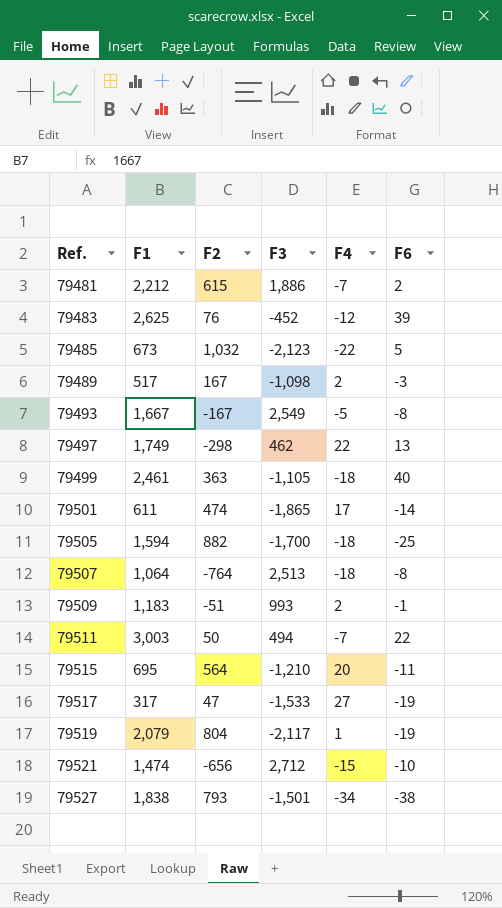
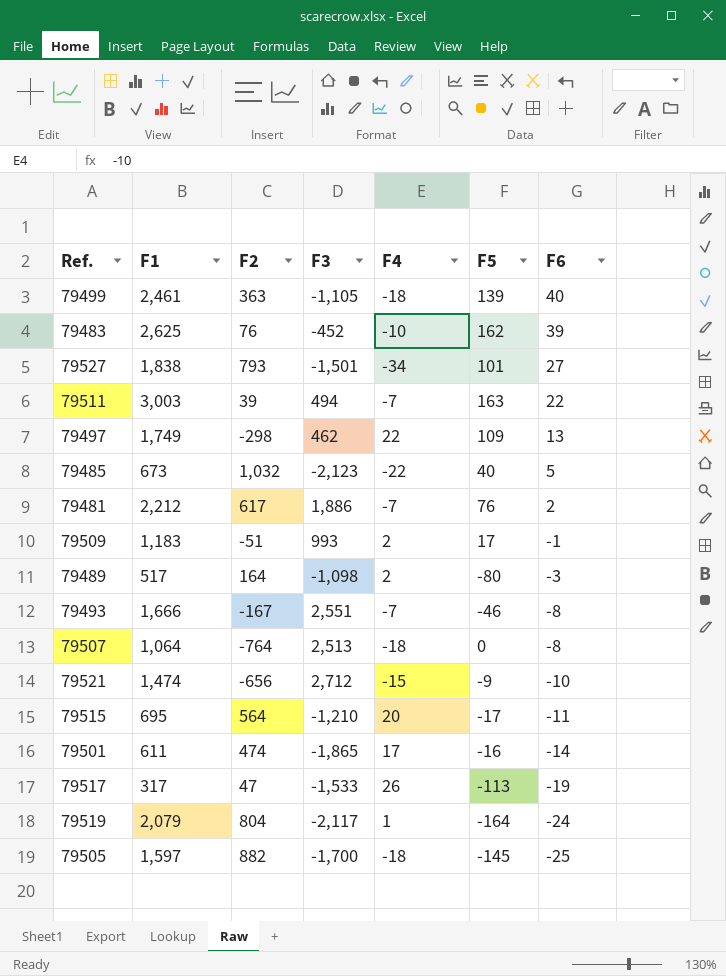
row order: Ref. ascending -> F6 descending
column F5 | position: none -> 6
79483 | F4: -12 -> -10
79527 | F6: -38 -> 27
79511 | F2: 50 -> 39
79481 | F2: 615 -> 617
79489 | F2: 167 -> 164
79493 | F1: 1,667 -> 1,666
79493 | F3: 2,549 -> 2,551
79493 | F4: -5 -> -7
79517 | F4: 27 -> 26
79519 | F6: -19 -> -24
79505 | F1: 1,594 -> 1,597

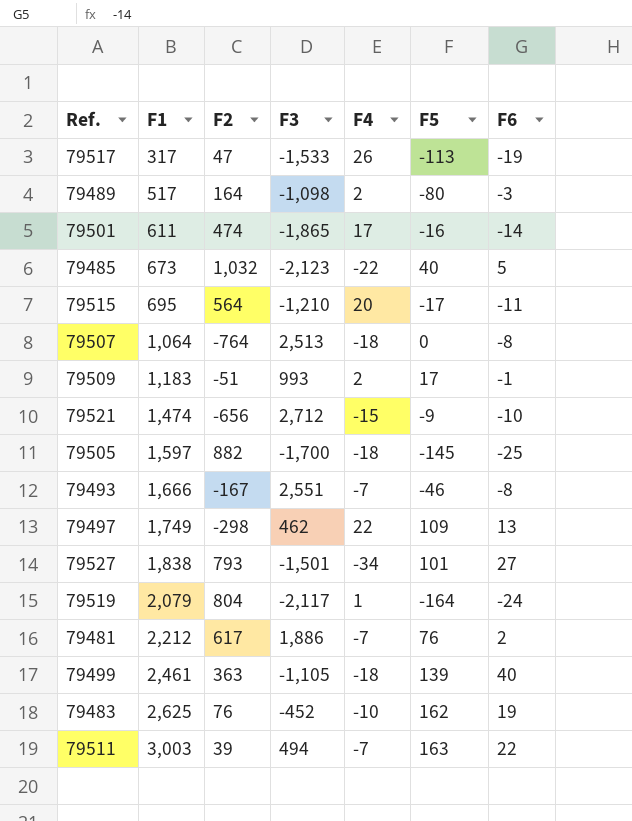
row order: F6 descending -> F1 ascending
79483 | F6: 39 -> 19

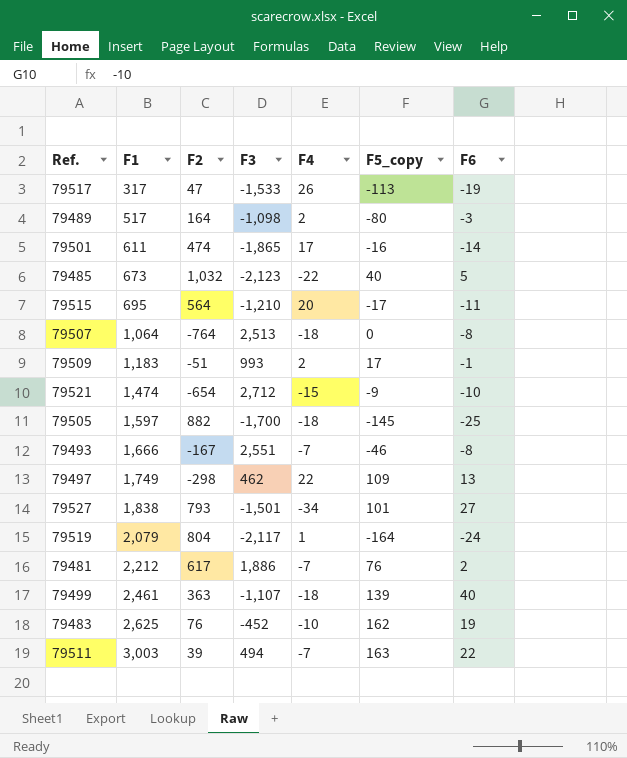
column name: F5 -> F5_copy
79521 | F2: -656 -> -654
79499 | F3: -1,105 -> -1,107

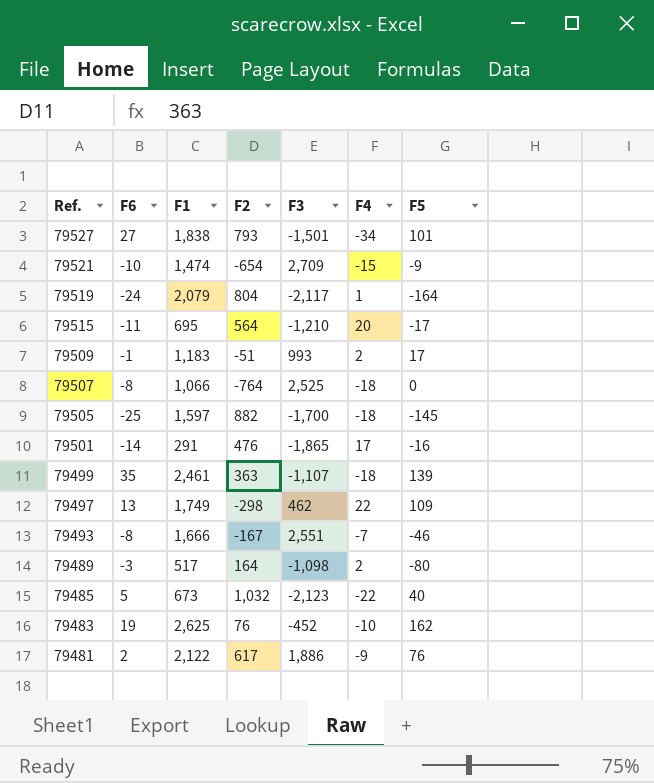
row order: F1 ascending -> Ref. descending
column F6 | position: 7 -> 2
column name: F5_copy -> F5
row 79517: 317 | 47 | -1,533 | 26 | -113 | -19 -> none
row 79511: 3,003 | 39 | 494 | -7 | 163 | 22 -> none
79521 | F3: 2,712 -> 2,709
79507 | F1: 1,064 -> 1,066
79507 | F3: 2,513 -> 2,525
79501 | F1: 611 -> 291
79501 | F2: 474 -> 476
79499 | F6: 40 -> 35
79481 | F1: 2,212 -> 2,122
79481 | F4: -7 -> -9

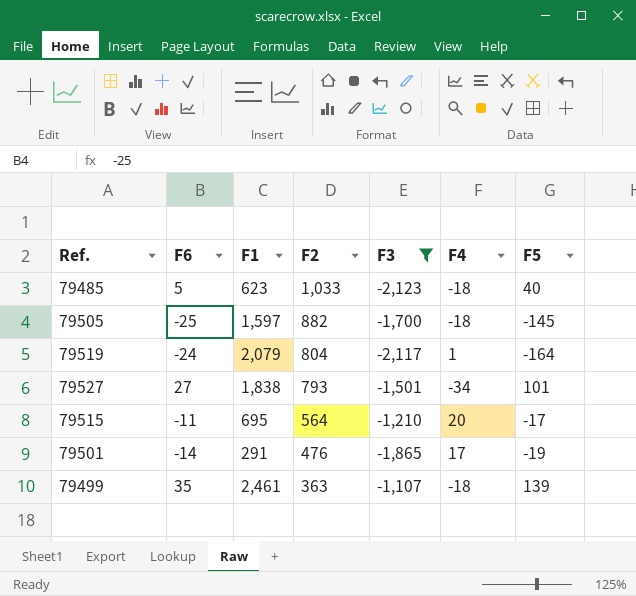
filter: none -> F3 <= -1,107
row order: Ref. descending -> F2 descending
79485 | F1: 673 -> 623
79485 | F2: 1,032 -> 1,033
79485 | F4: -22 -> -18
79501 | F5: -16 -> -19

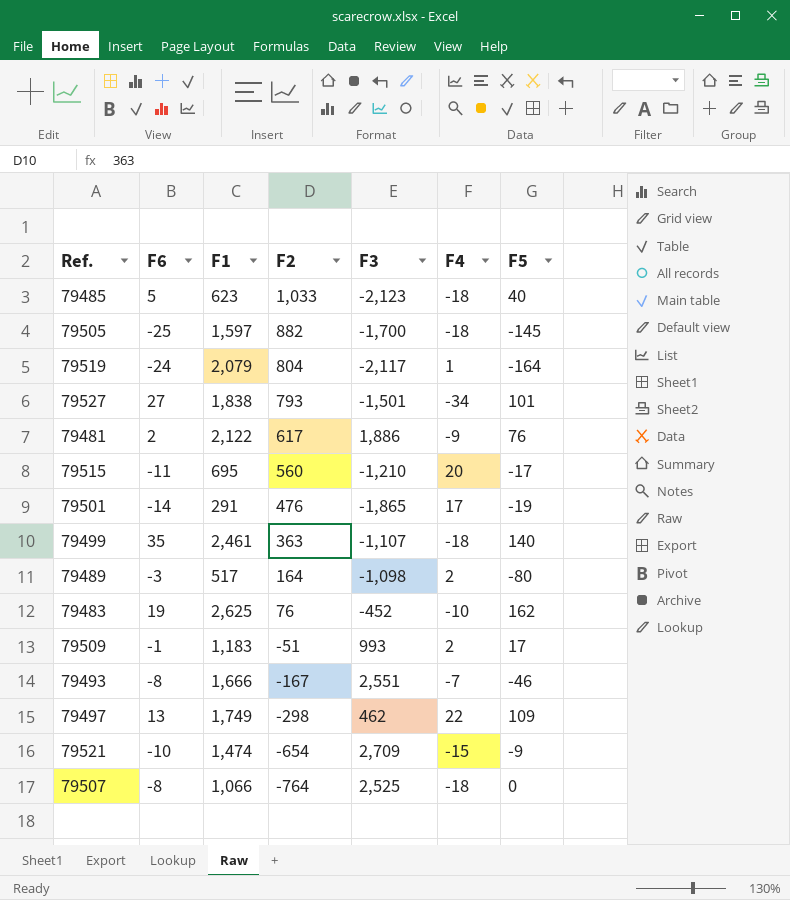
filter: F3 <= -1,107 -> none
79515 | F2: 564 -> 560
79499 | F5: 139 -> 140

